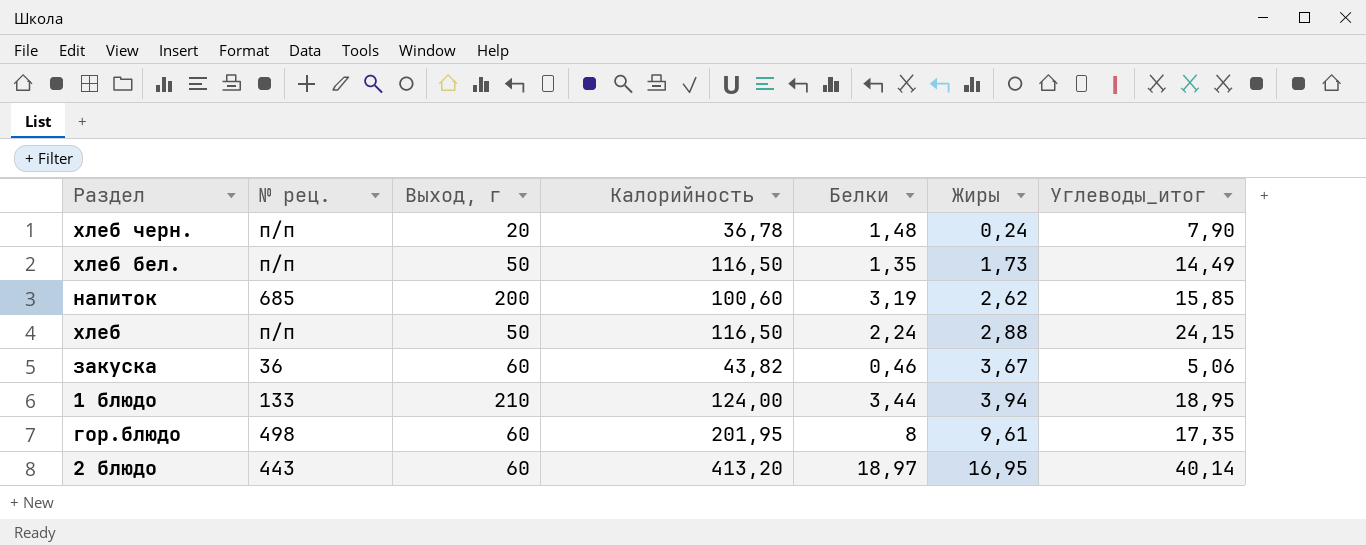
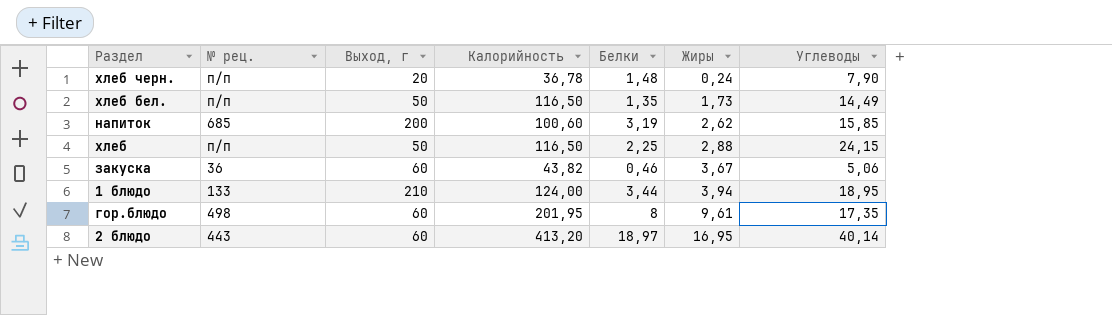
column name: Углеводы_итог -> Углеводы
хлеб | Белки: 2,24 -> 2,25

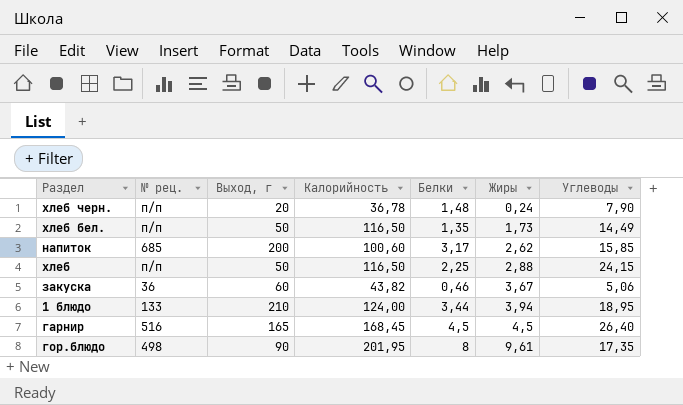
row 2 блюдо: 443 | 60 | 413,20 | 18,97 | 16,95 | 40,14 -> none
напиток | Белки: 3,19 -> 3,17
row гарнир: none -> 516 | 165 | 168,45 | 4,5 | 4,5 | 26,40
гор.блюдо | Выход, г: 60 -> 90

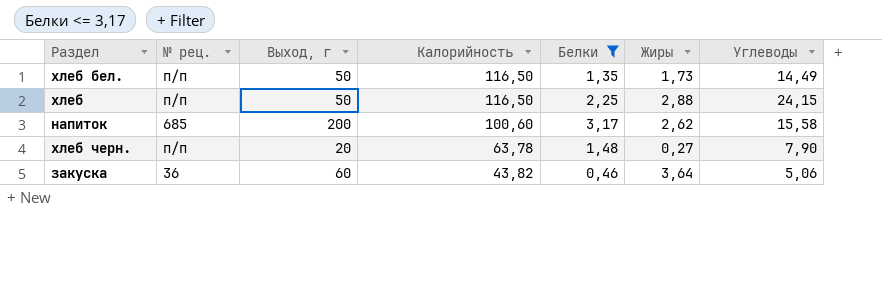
filter: none -> Белки <= 3,17
row order: Жиры ascending -> Калорийность descending
напиток | Углеводы: 15,85 -> 15,58
хлеб черн. | Калорийность: 36,78 -> 63,78
хлеб черн. | Жиры: 0,24 -> 0,27
закуска | Жиры: 3,67 -> 3,64

